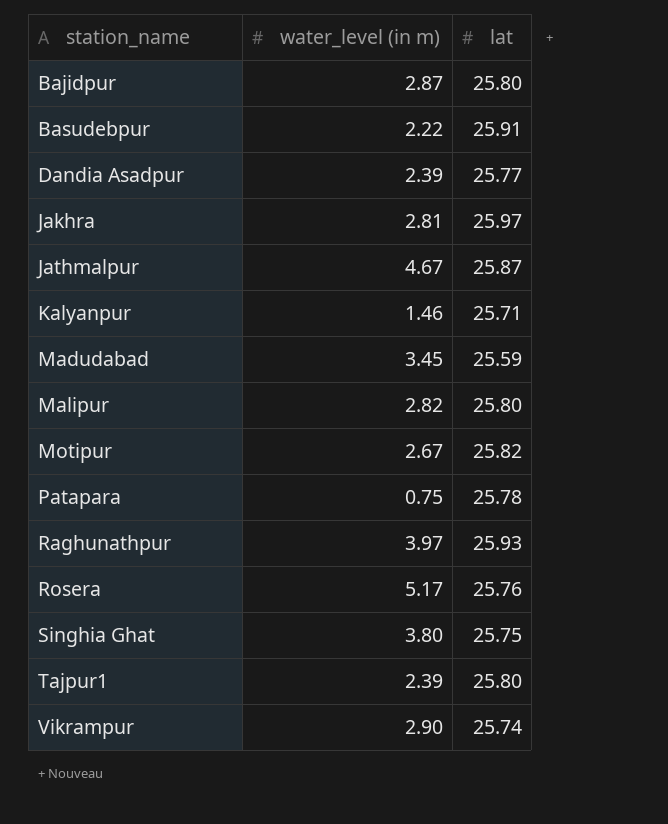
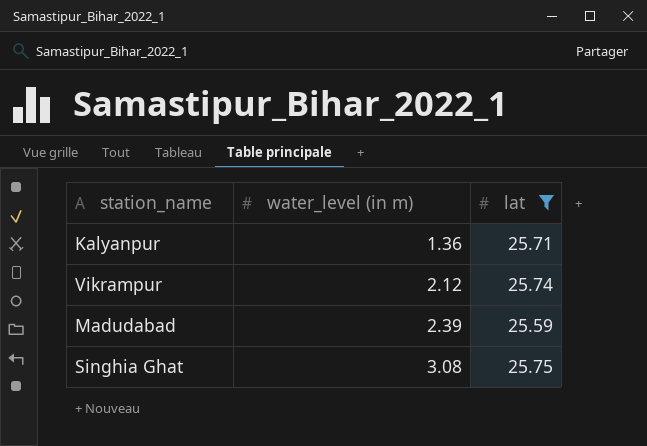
filter: none -> lat <= 25.75
row order: station_name ascending -> water_level (in m) ascending
Kalyanpur | water_level (in m): 1.46 -> 1.36
Vikrampur | water_level (in m): 2.90 -> 2.12
Madudabad | water_level (in m): 3.45 -> 2.39
Singhia Ghat | water_level (in m): 3.80 -> 3.08

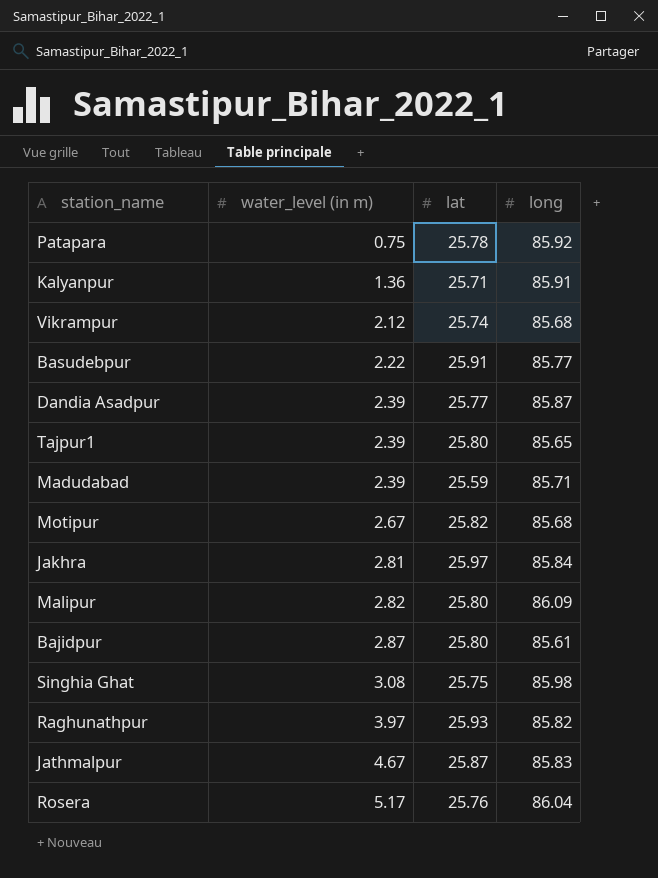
filter: lat <= 25.75 -> none
column long | position: none -> 4

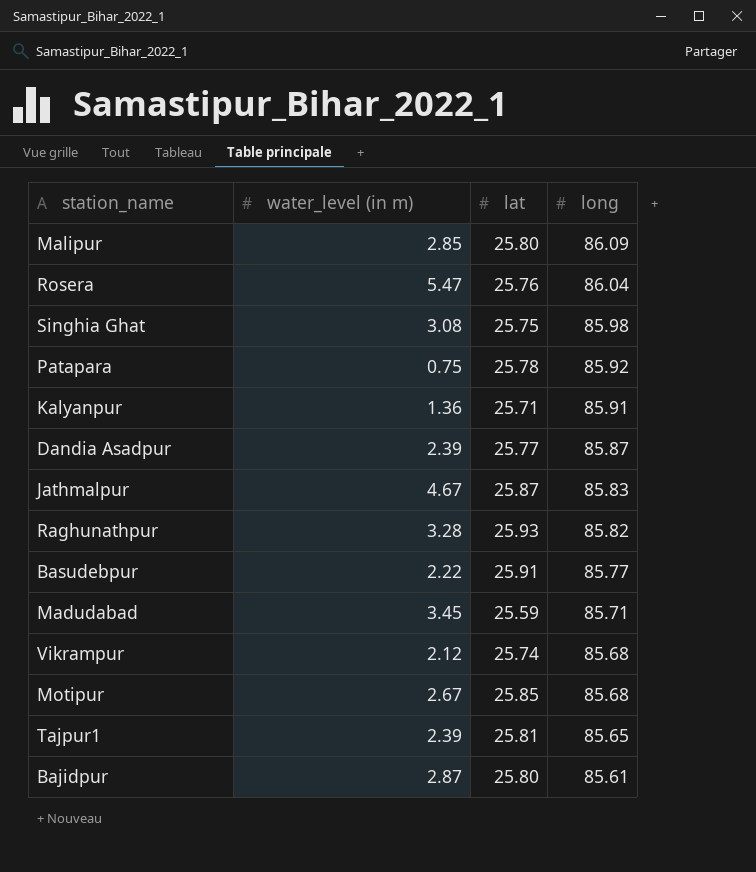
row order: water_level (in m) ascending -> long descending
row Jakhra: 2.81 | 25.97 | 85.84 -> none
Malipur | water_level (in m): 2.82 -> 2.85
Rosera | water_level (in m): 5.17 -> 5.47
Raghunathpur | water_level (in m): 3.97 -> 3.28
Madudabad | water_level (in m): 2.39 -> 3.45
Motipur | lat: 25.82 -> 25.85
Tajpur1 | lat: 25.80 -> 25.81

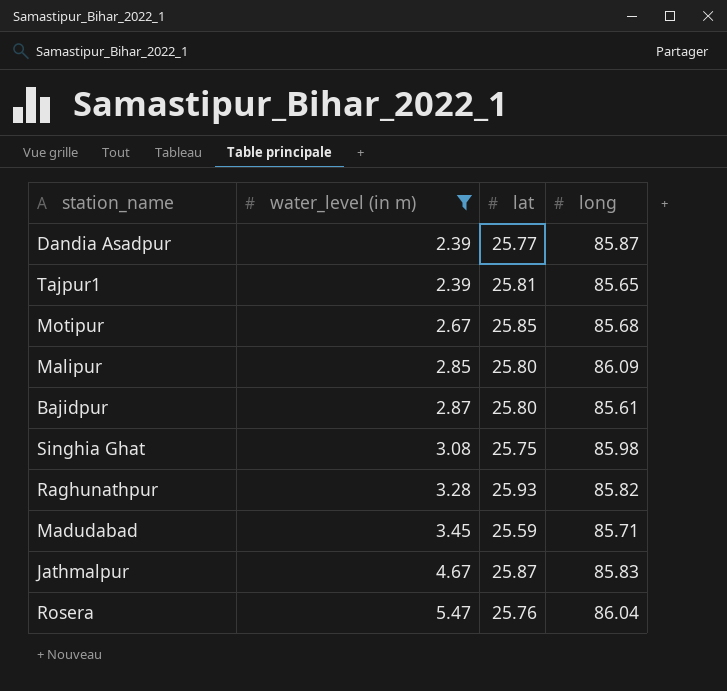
filter: none -> water_level (in m) >= 2.39
row order: long descending -> water_level (in m) ascending

